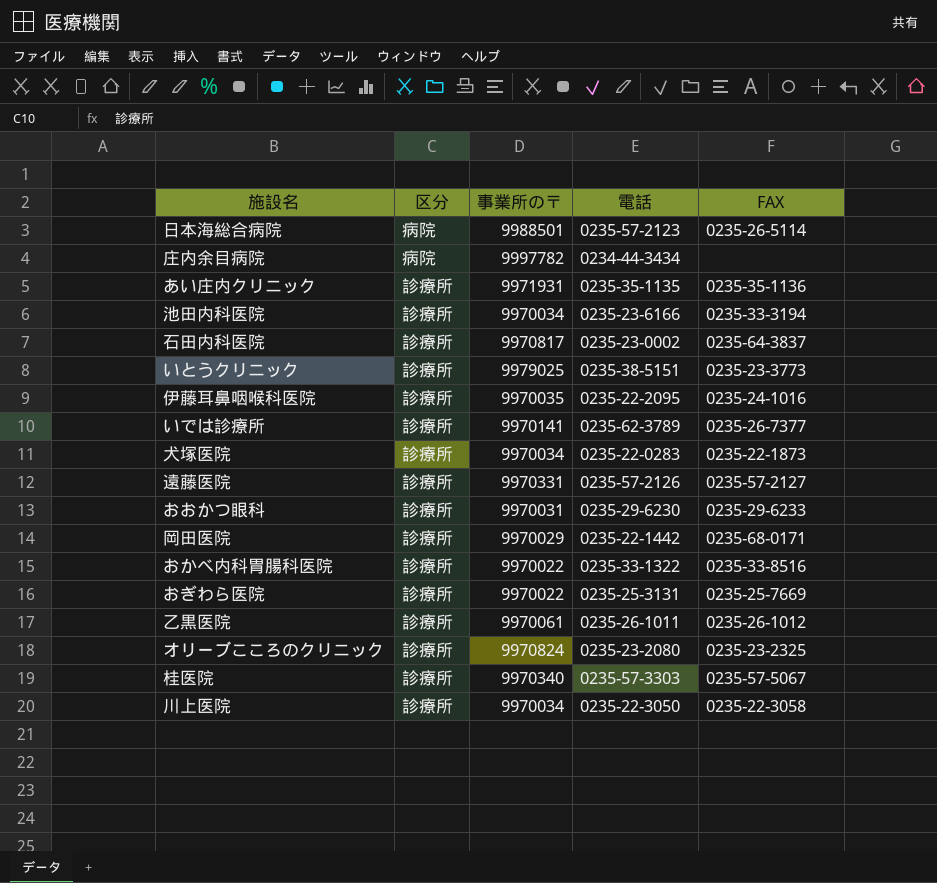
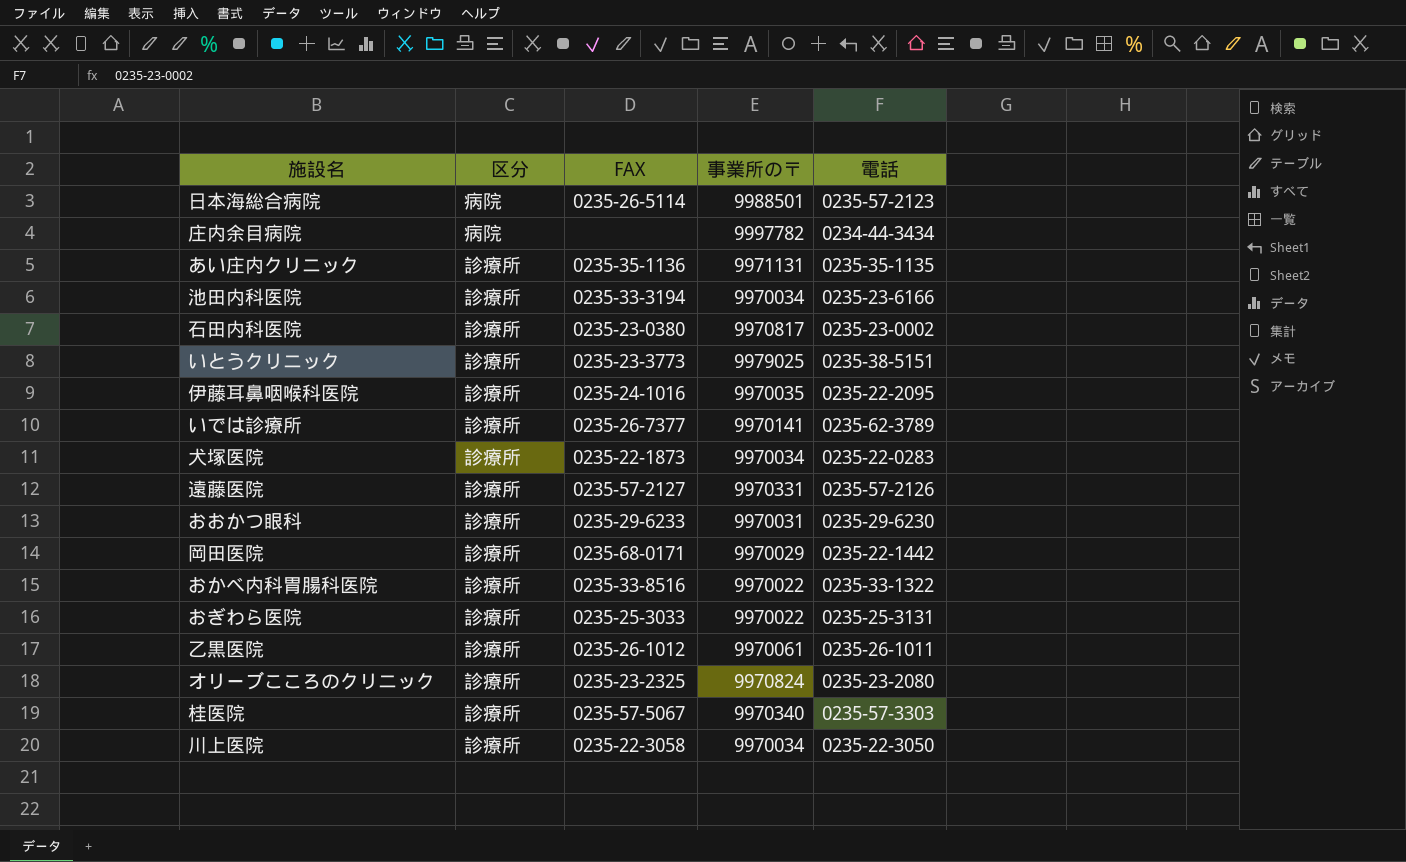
column FAX | position: 5 -> 3
あい庄内クリニック | 事業所の〒: 9971931 -> 9971131
石田内科医院 | FAX: 0235-64-3837 -> 0235-23-0380
おぎわら医院 | FAX: 0235-25-7669 -> 0235-25-3033

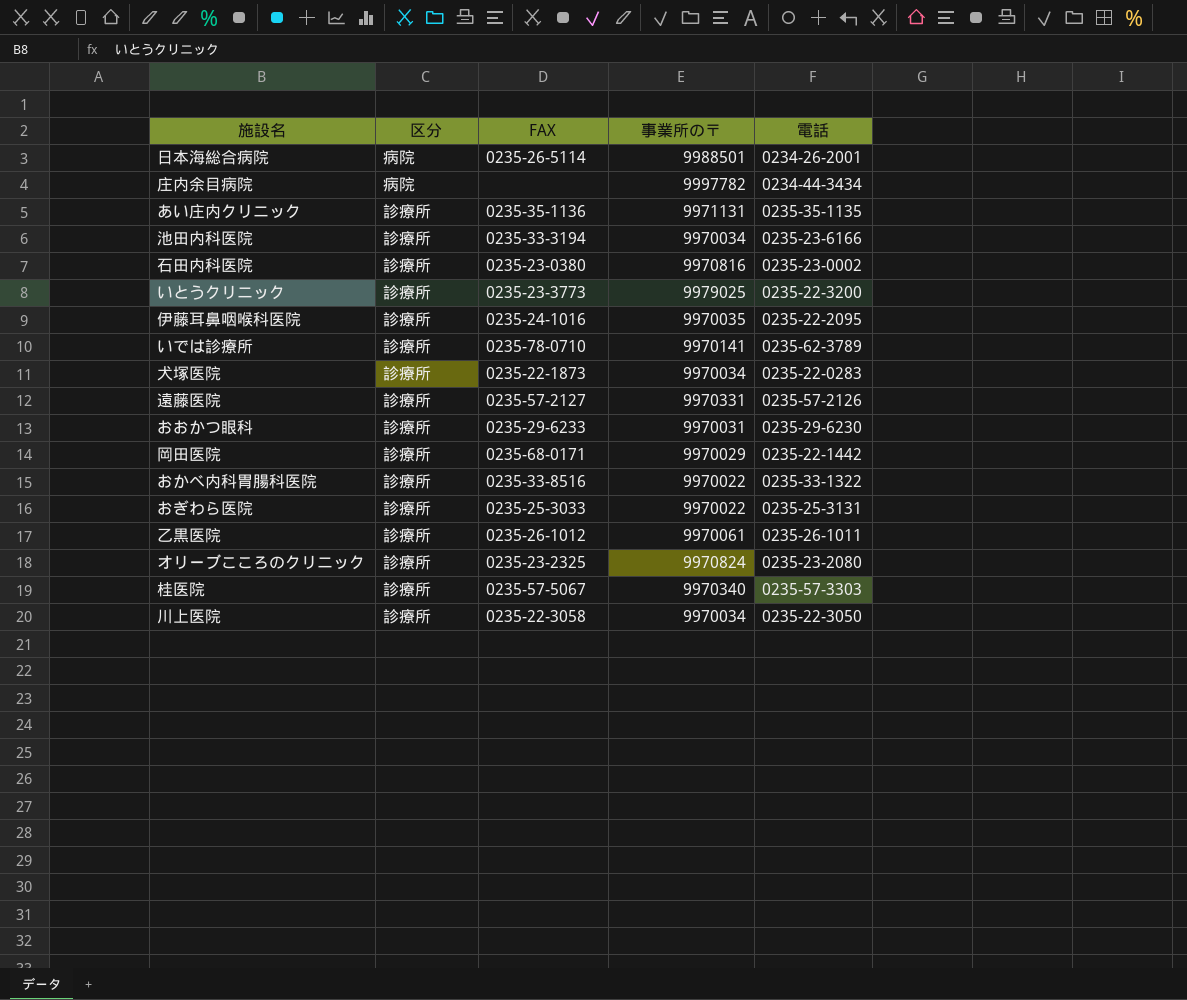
日本海総合病院 | 電話: 0235-57-2123 -> 0234-26-2001
石田内科医院 | 事業所の〒: 9970817 -> 9970816
いとうクリニック | 電話: 0235-38-5151 -> 0235-22-3200
いでは診療所 | FAX: 0235-26-7377 -> 0235-78-0710

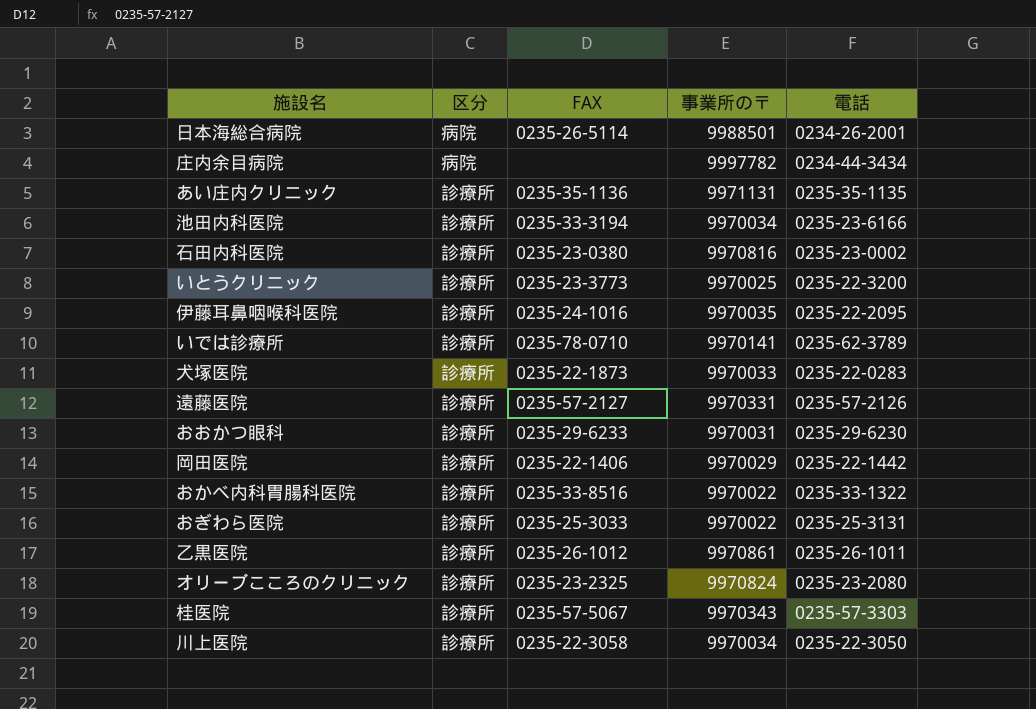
いとうクリニック | 事業所の〒: 9979025 -> 9970025
犬塚医院 | 事業所の〒: 9970034 -> 9970033
岡田医院 | FAX: 0235-68-0171 -> 0235-22-1406
乙黒医院 | 事業所の〒: 9970061 -> 9970861
桂医院 | 事業所の〒: 9970340 -> 9970343

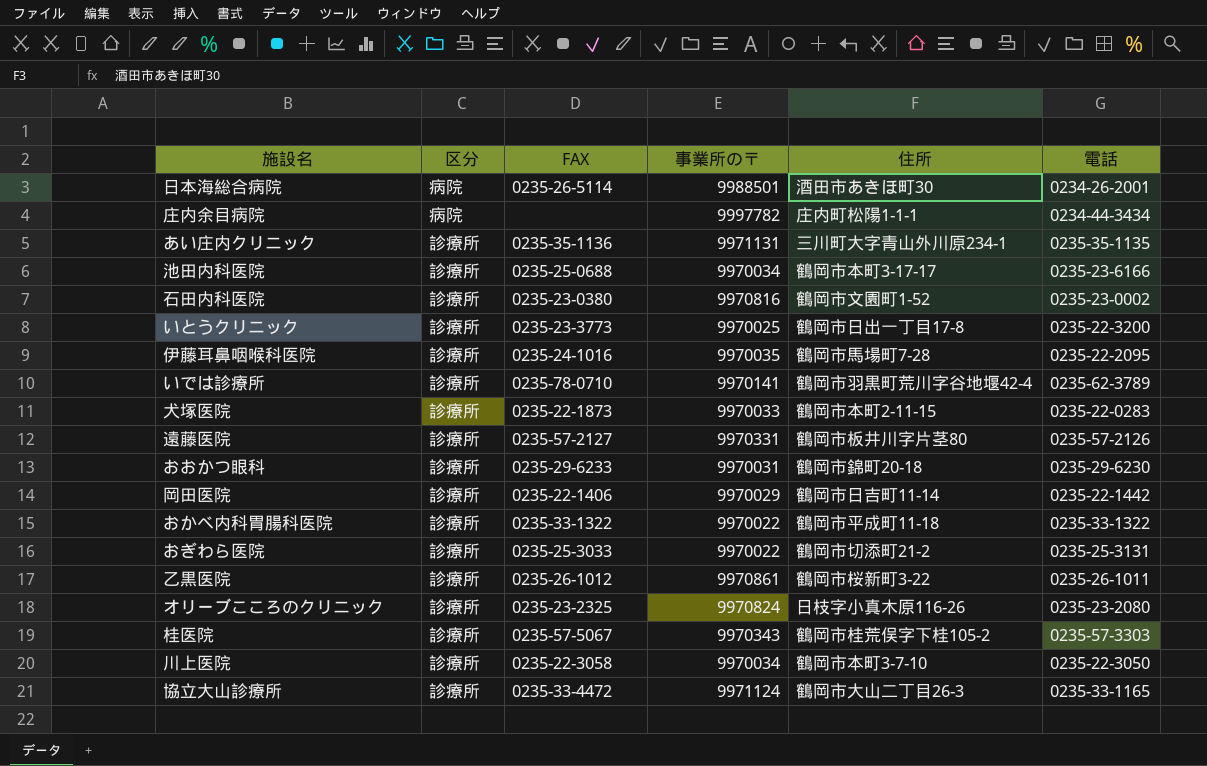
column 住所 | position: none -> 5
池田内科医院 | FAX: 0235-33-3194 -> 0235-25-0688
おかべ内科胃腸科医院 | FAX: 0235-33-8516 -> 0235-33-1322
row 協立大山診療所: none -> 診療所 | 0235-33-4472 | 9971124 | 鶴岡市大山二丁目26-3 | 0235-33-1165

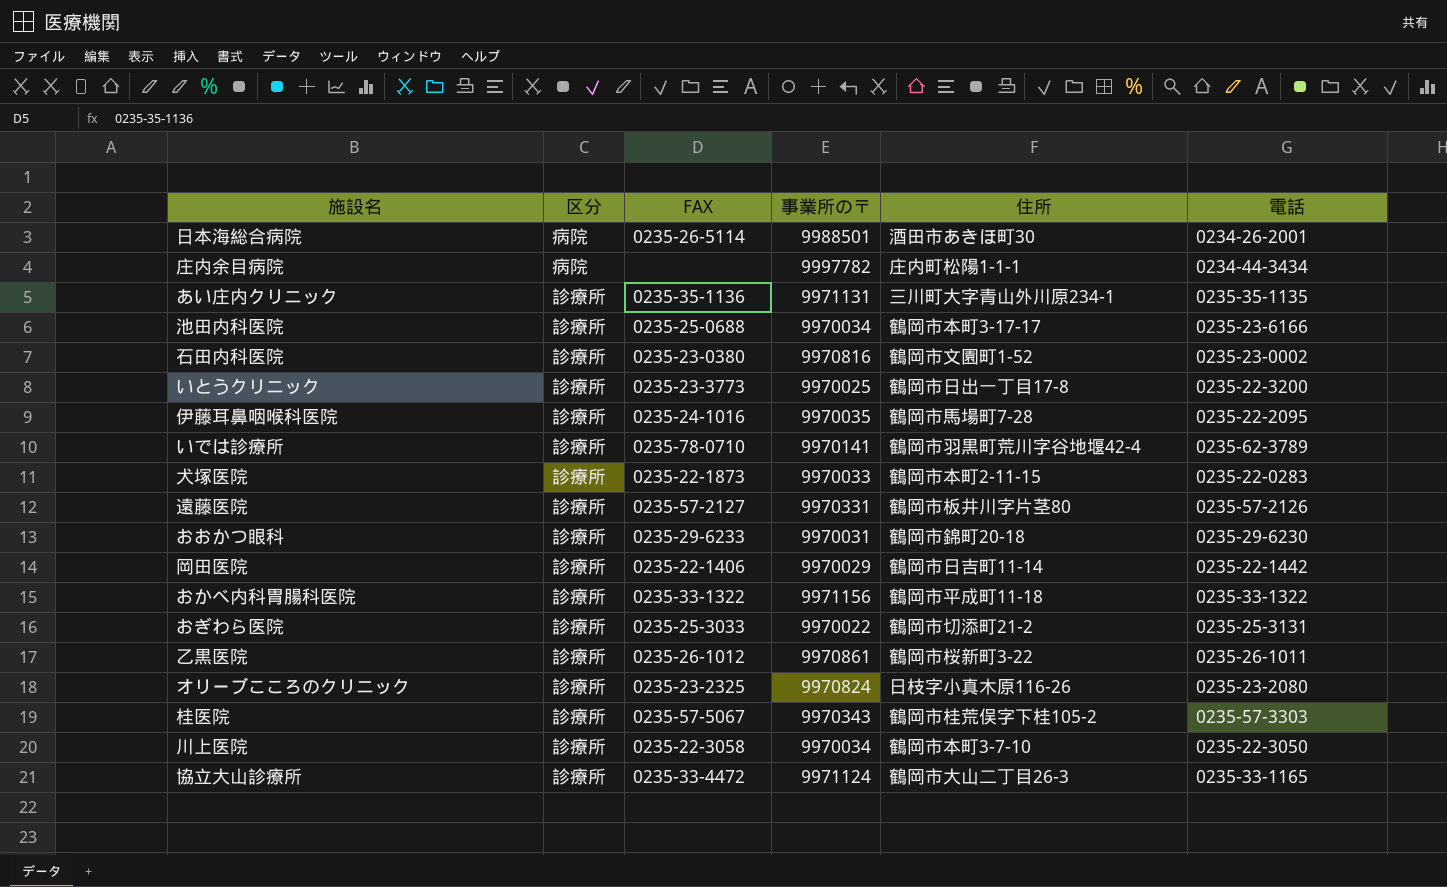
おかべ内科胃腸科医院 | 事業所の〒: 9970022 -> 9971156

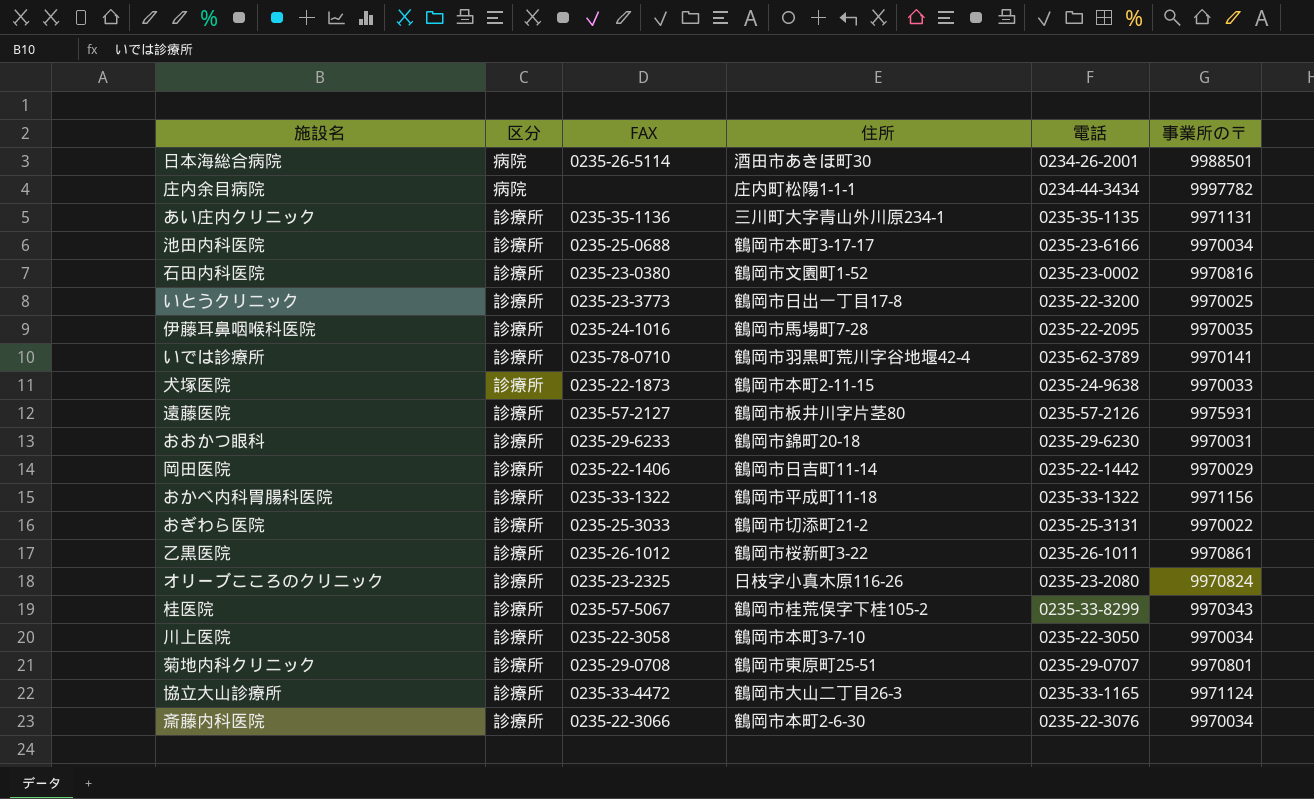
column 事業所の〒 | position: 4 -> 6
犬塚医院 | 電話: 0235-22-0283 -> 0235-24-9638
遠藤医院 | 事業所の〒: 9970331 -> 9975931
桂医院 | 電話: 0235-57-3303 -> 0235-33-8299
row 菊地内科クリニック: none -> 診療所 | 0235-29-0708 | 鶴岡市東原町25-51 | 0235-29-0707 | 9970801
row 斎藤内科医院: none -> 診療所 | 0235-22-3066 | 鶴岡市本町2-6-30 | 0235-22-3076 | 9970034

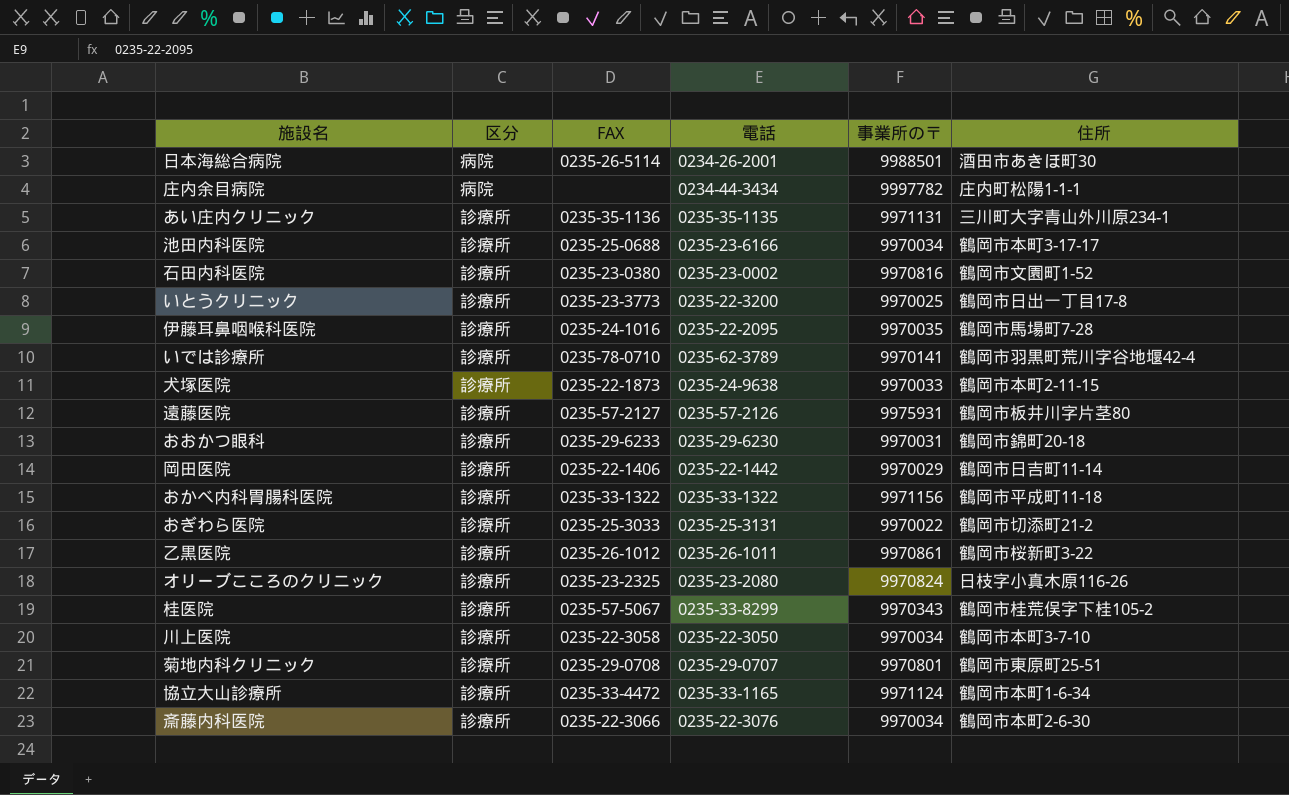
column 住所 | position: 4 -> 6
協立大山診療所 | 住所: 鶴岡市大山二丁目26-3 -> 鶴岡市本町1-6-34

